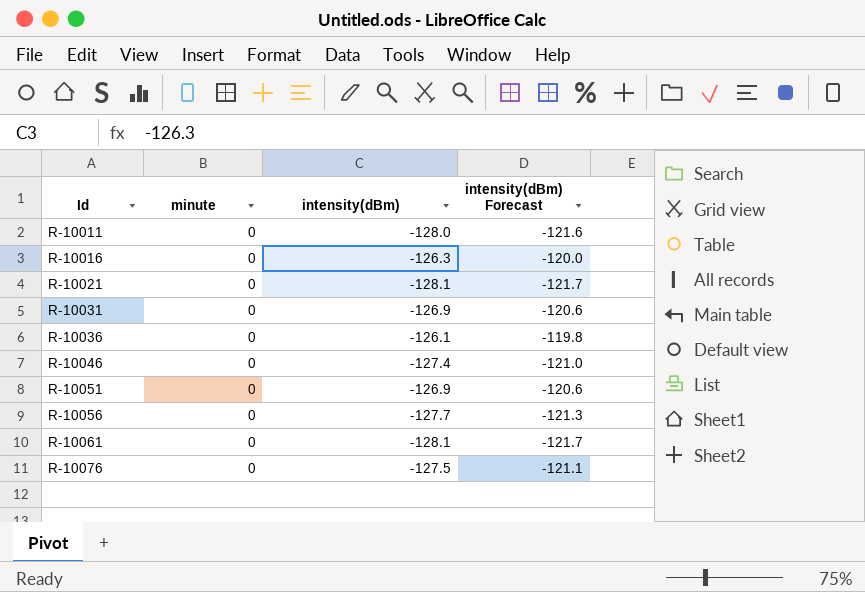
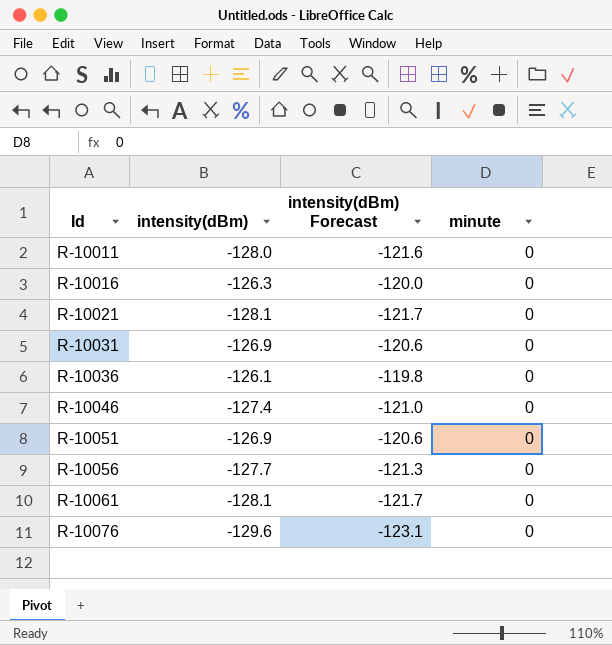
column minute | position: 2 -> 4
R-10076 | intensity(dBm): -127.5 -> -129.6
R-10076 | intensity(dBm) Forecast: -121.1 -> -123.1

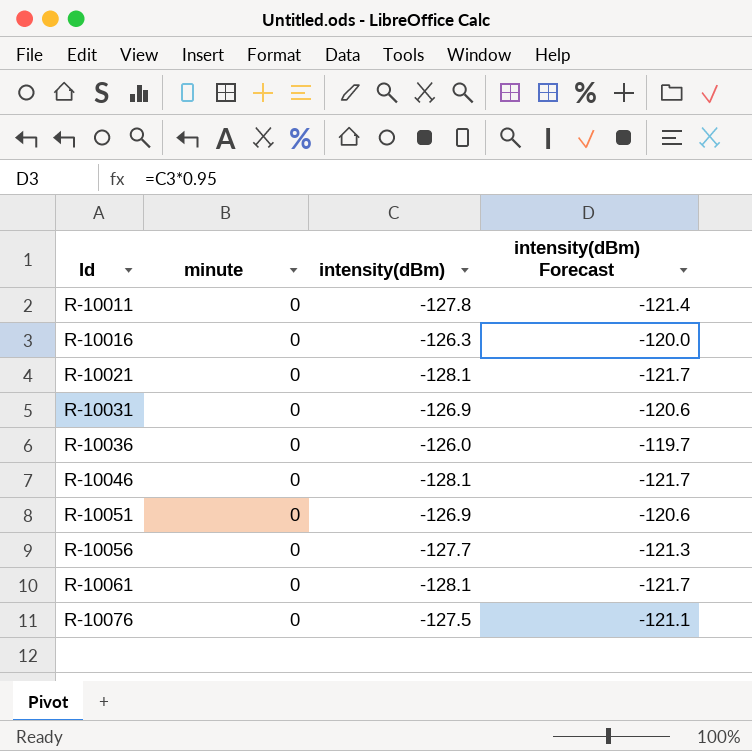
column minute | position: 4 -> 2
R-10011 | intensity(dBm): -128.0 -> -127.8
R-10011 | intensity(dBm) Forecast: -121.6 -> -121.4
R-10036 | intensity(dBm): -126.1 -> -126.0
R-10036 | intensity(dBm) Forecast: -119.8 -> -119.7
R-10046 | intensity(dBm): -127.4 -> -128.1
R-10046 | intensity(dBm) Forecast: -121.0 -> -121.7
R-10076 | intensity(dBm): -129.6 -> -127.5
R-10076 | intensity(dBm) Forecast: -123.1 -> -121.1

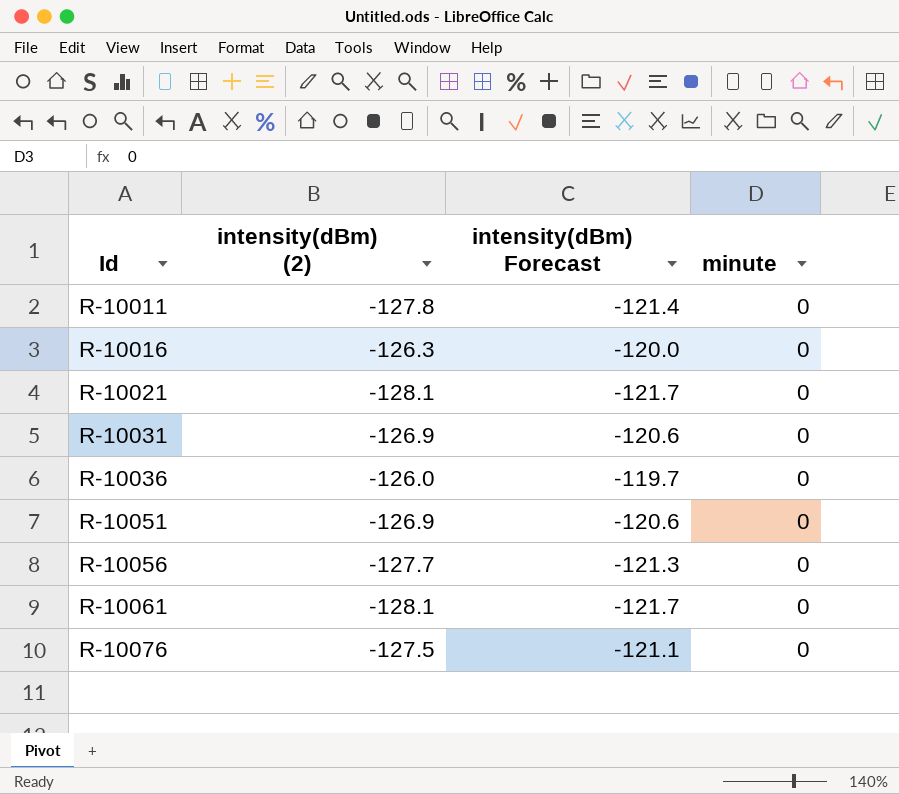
column name: intensity(dBm) -> intensity(dBm) (2)
column minute | position: 2 -> 4
row R-10046: 0 | -128.1 | -121.7 -> none

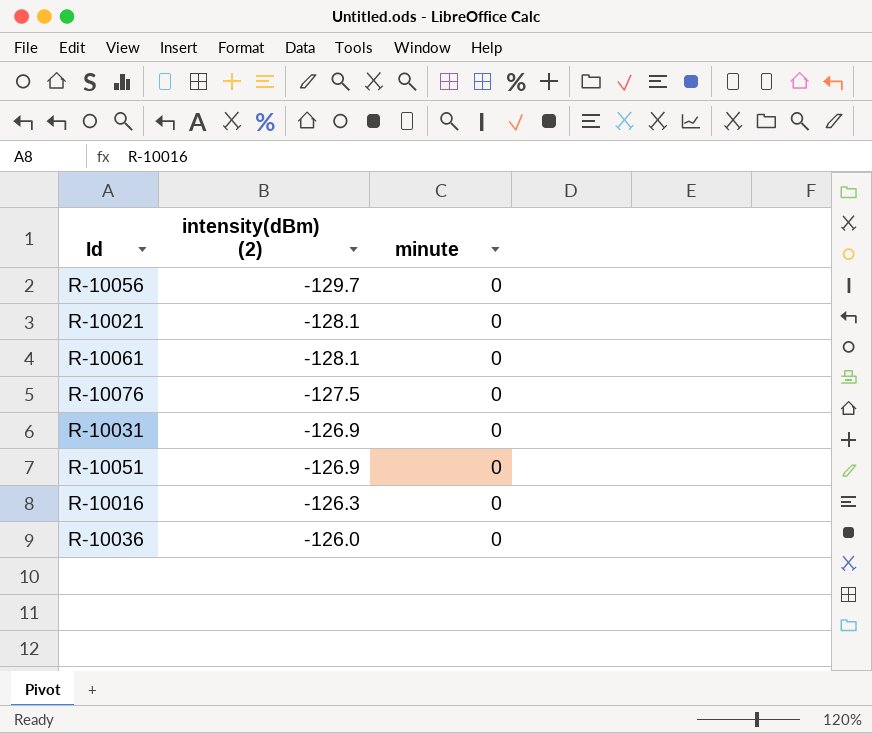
row order: Id ascending -> intensity(dBm) (2) ascending
column intensity(dBm) Forecast | formula: [intensity(dBm) (2)] * 0.95 -> none
row R-10011: -127.8 | -121.4 | 0 -> none
R-10056 | intensity(dBm) (2): -127.7 -> -129.7

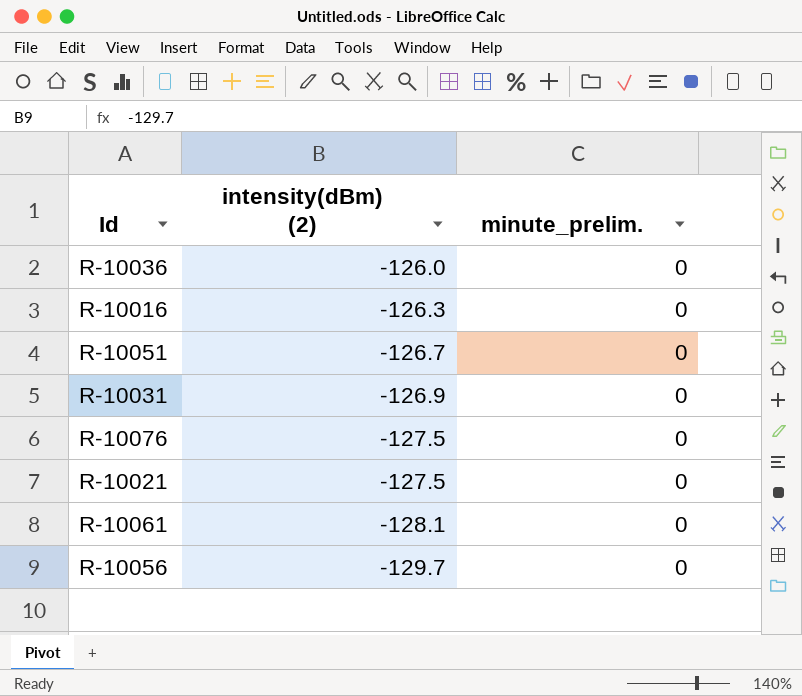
row order: intensity(dBm) (2) ascending -> intensity(dBm) (2) descending
column name: minute -> minute_prelim.
R-10051 | intensity(dBm) (2): -126.9 -> -126.7
R-10021 | intensity(dBm) (2): -128.1 -> -127.5

